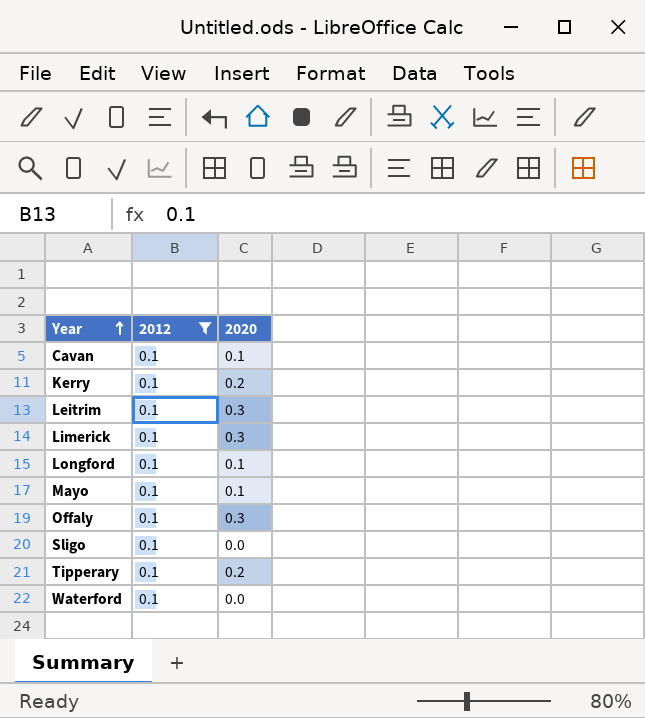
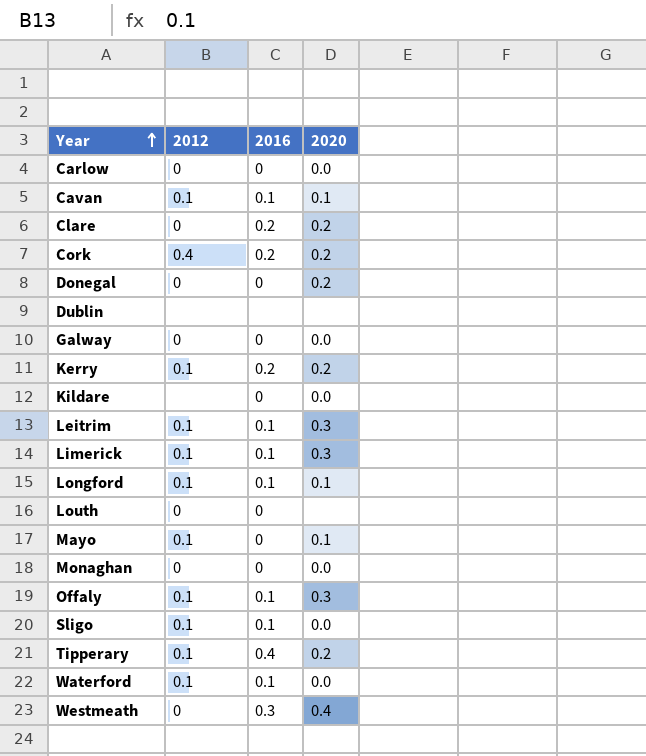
filter: 2012 = 0.1 -> none
column 2016 | position: none -> 3

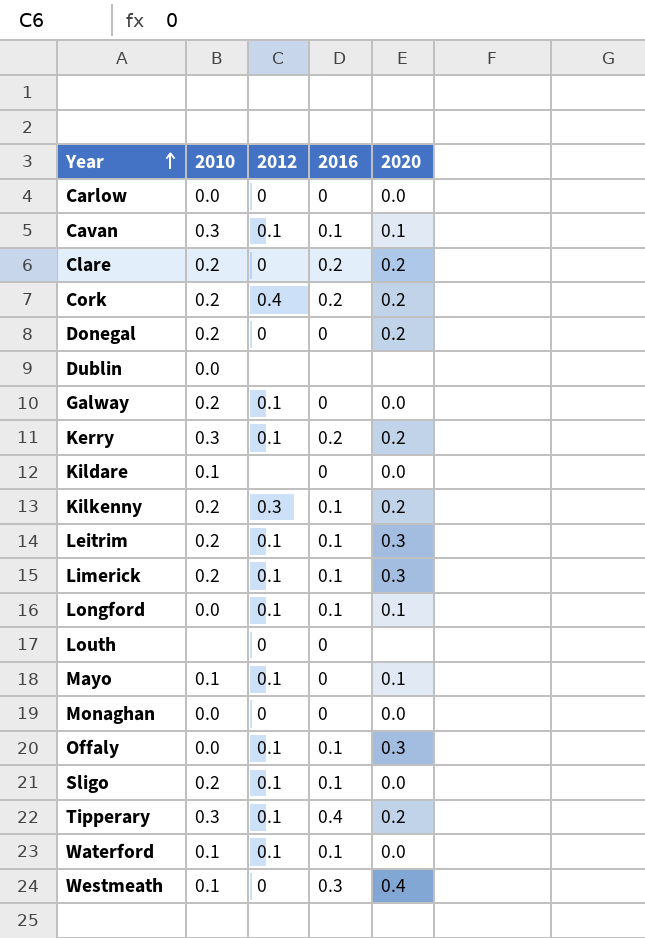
column 2010 | position: none -> 2
Galway | 2012: 0 -> 0.1
row Kilkenny: none -> 0.2 | 0.3 | 0.1 | 0.2

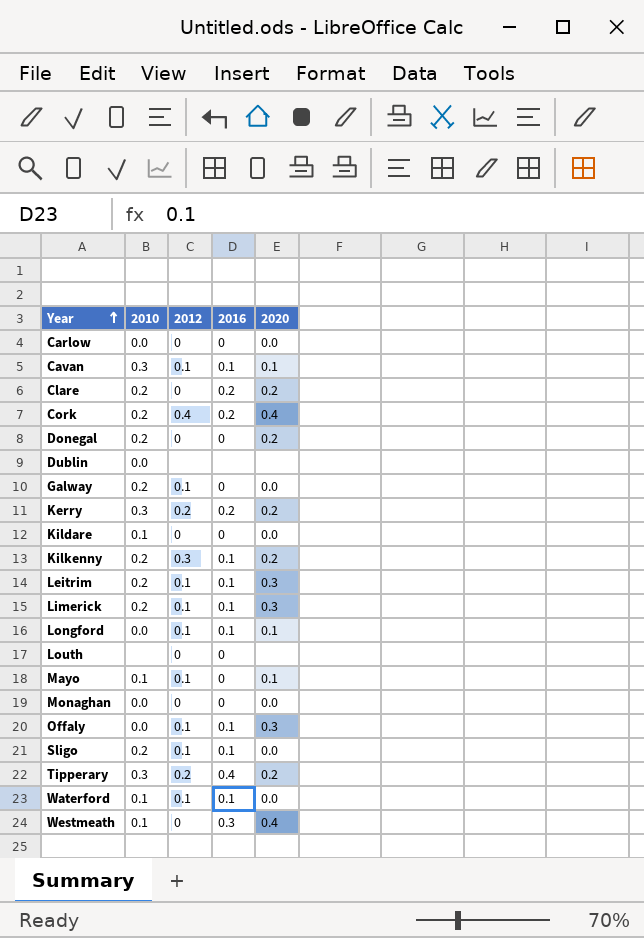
Cork | 2020: 0.2 -> 0.4
Kerry | 2012: 0.1 -> 0.2
Kildare | 2012: none -> 0
Tipperary | 2012: 0.1 -> 0.2

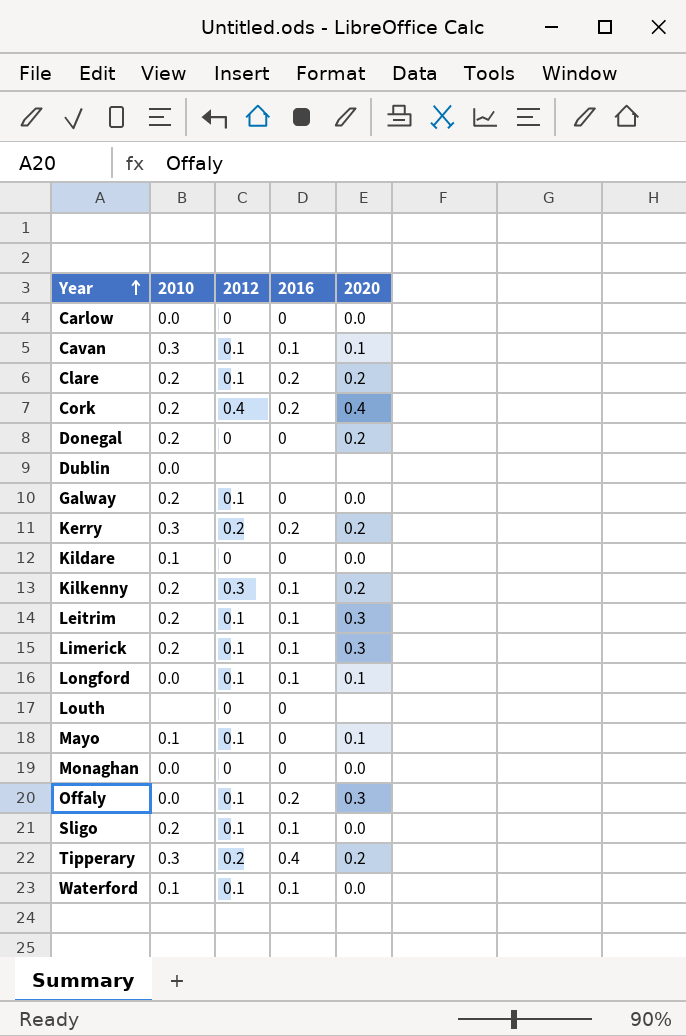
row Westmeath: 0.1 | 0 | 0.3 | 0.4 -> none
Clare | 2012: 0 -> 0.1
Offaly | 2016: 0.1 -> 0.2

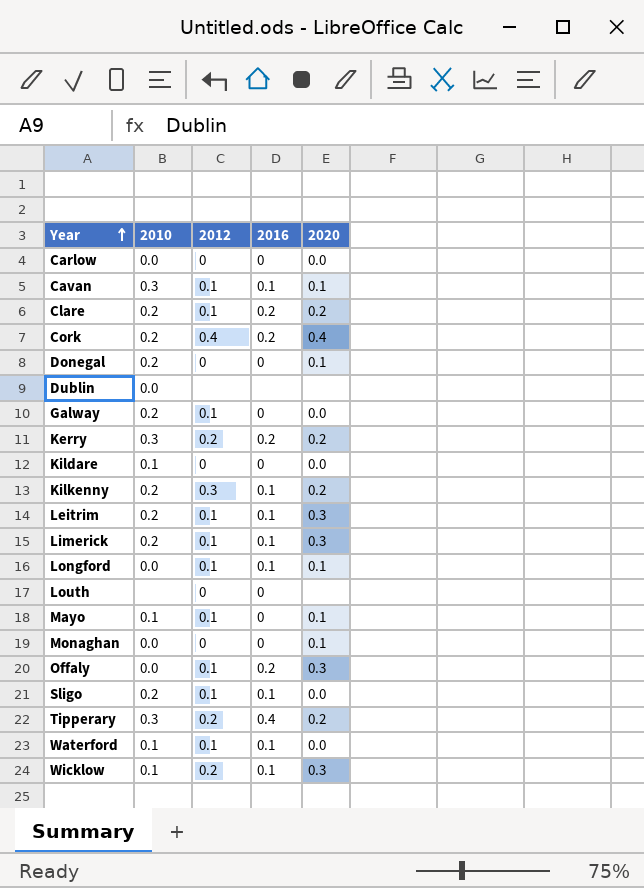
Donegal | 2020: 0.2 -> 0.1
Monaghan | 2020: 0.0 -> 0.1
row Wicklow: none -> 0.1 | 0.2 | 0.1 | 0.3

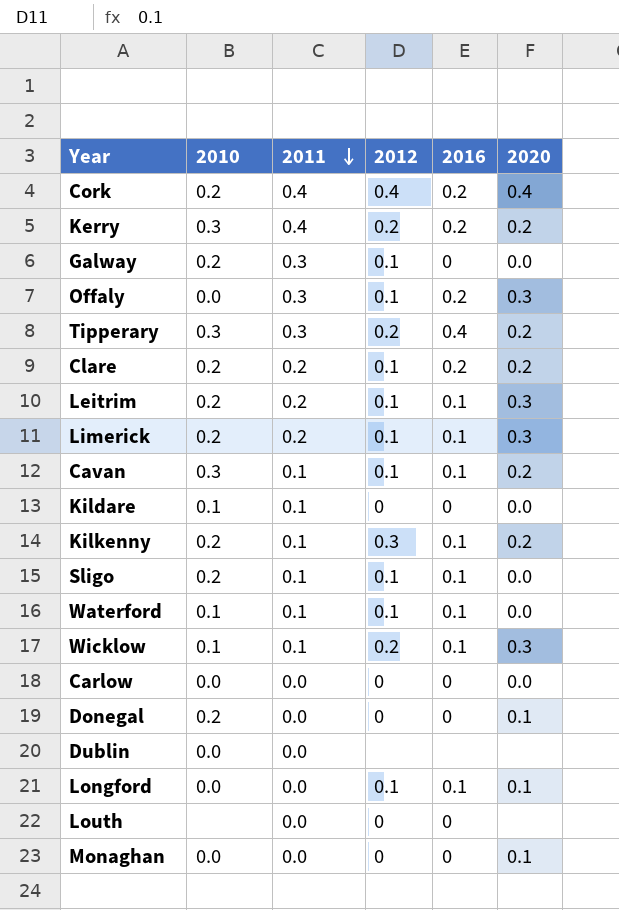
row order: Year ascending -> 2011 descending
column 2011 | position: none -> 3
row Mayo: 0.1 | 0.1 | 0 | 0.1 -> none
Cavan | 2020: 0.1 -> 0.2

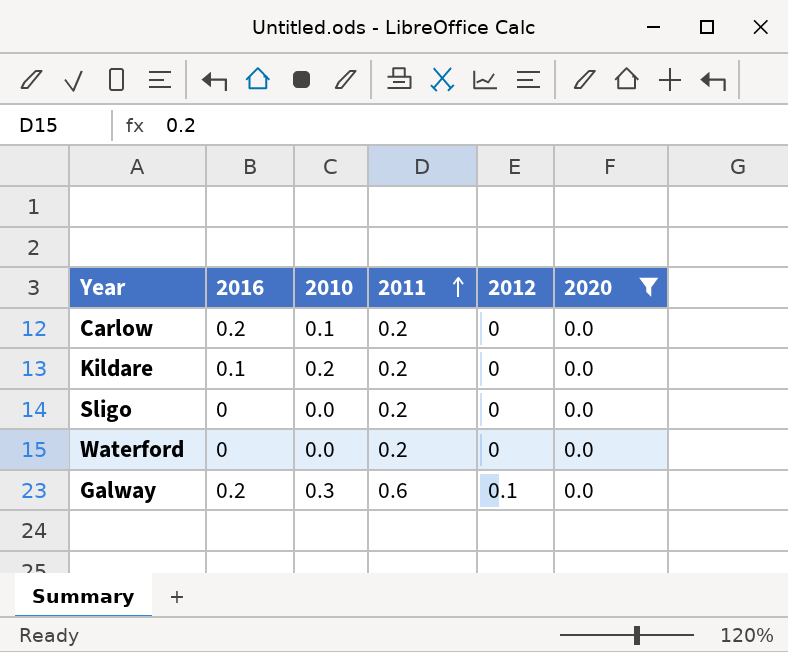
filter: none -> 2020 = 0.0
row order: 2011 descending -> 2011 ascending
column 2016 | position: 5 -> 2
Carlow | 2016: 0 -> 0.2
Carlow | 2010: 0.0 -> 0.1
Carlow | 2011: 0.0 -> 0.2
Kildare | 2016: 0 -> 0.1
Kildare | 2010: 0.1 -> 0.2
Kildare | 2011: 0.1 -> 0.2
Sligo | 2016: 0.1 -> 0
Sligo | 2010: 0.2 -> 0.0
Sligo | 2011: 0.1 -> 0.2
Sligo | 2012: 0.1 -> 0
Waterford | 2016: 0.1 -> 0
Waterford | 2010: 0.1 -> 0.0
Waterford | 2011: 0.1 -> 0.2
Waterford | 2012: 0.1 -> 0
Galway | 2016: 0 -> 0.2
Galway | 2010: 0.2 -> 0.3
Galway | 2011: 0.3 -> 0.6

